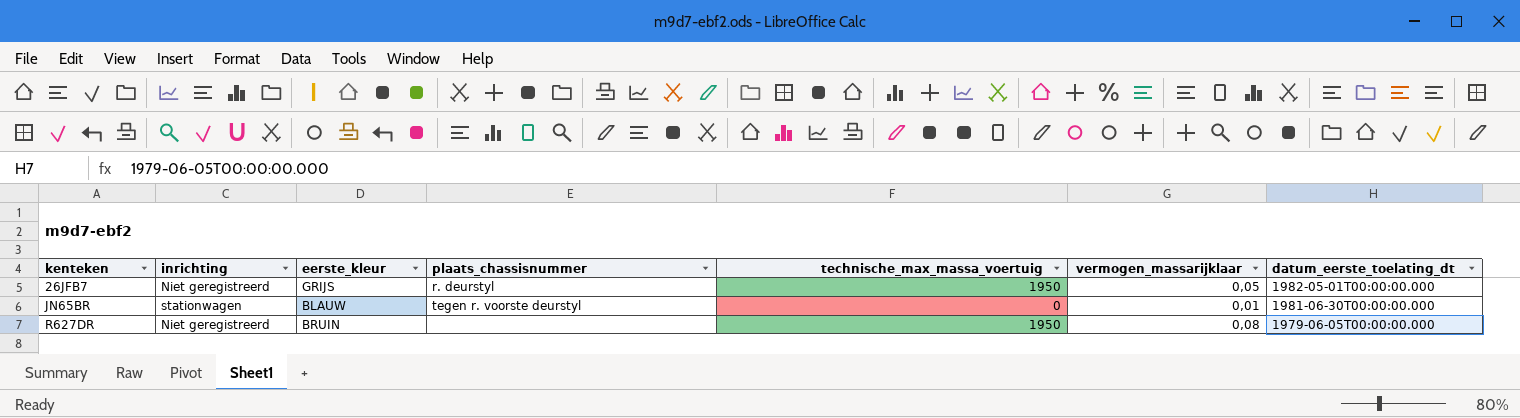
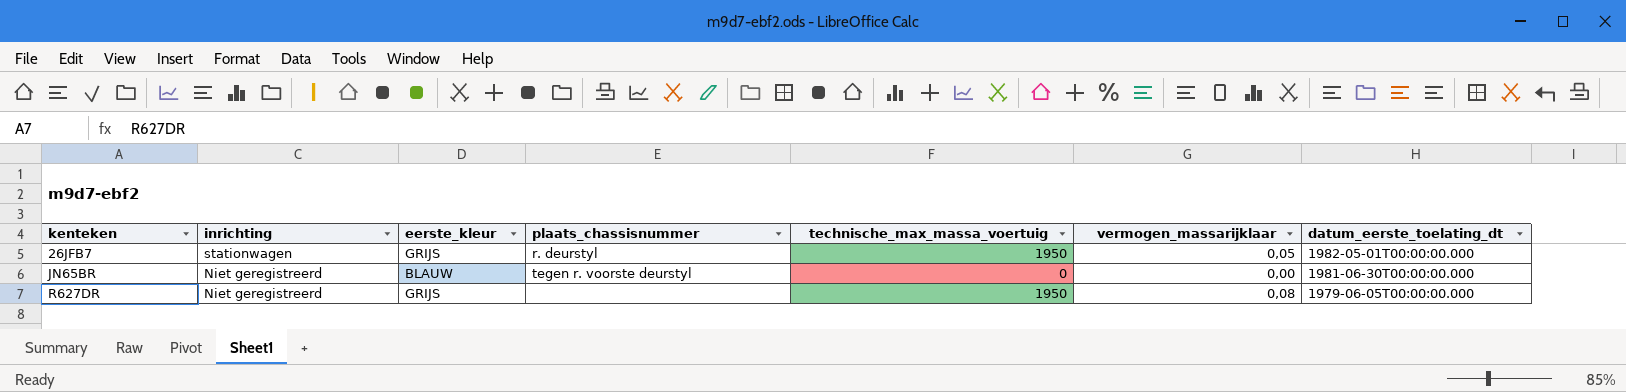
26JFB7 | inrichting: Niet geregistreerd -> stationwagen
JN65BR | inrichting: stationwagen -> Niet geregistreerd
JN65BR | vermogen_massarijklaar: 0,01 -> 0,00
R627DR | eerste_kleur: BRUIN -> GRIJS

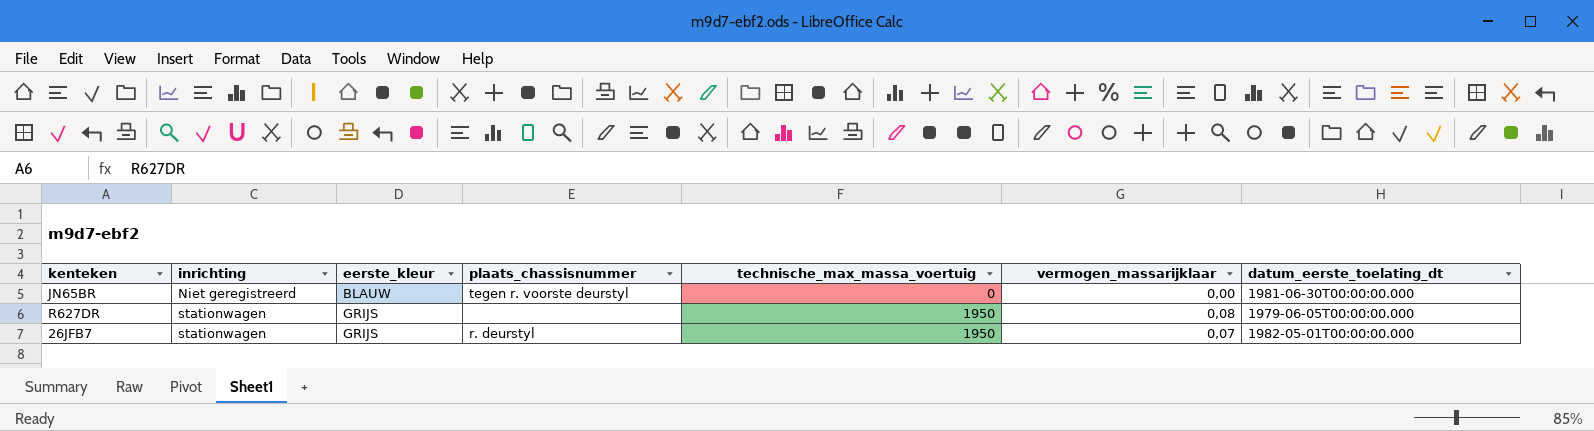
row order: kenteken ascending -> inrichting ascending
R627DR | inrichting: Niet geregistreerd -> stationwagen
26JFB7 | vermogen_massarijklaar: 0,05 -> 0,07

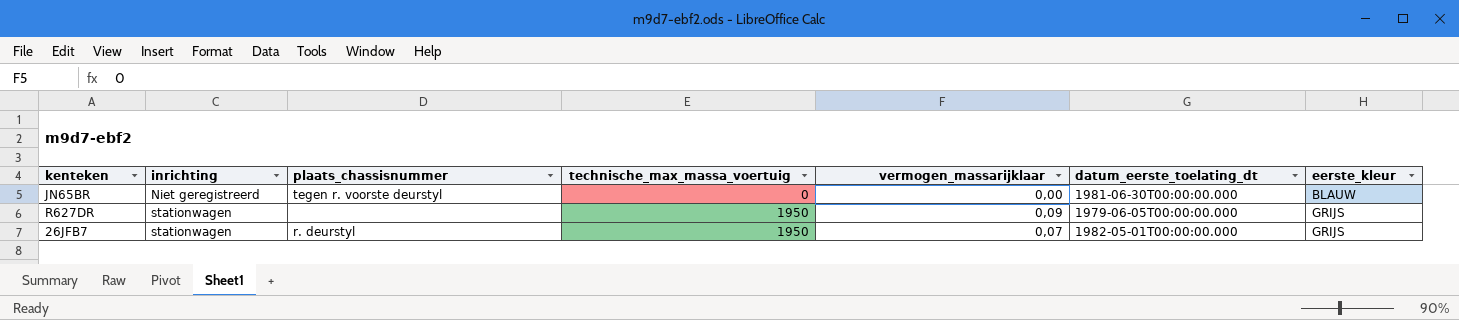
column eerste_kleur | position: 3 -> 7
R627DR | vermogen_massarijklaar: 0,08 -> 0,09

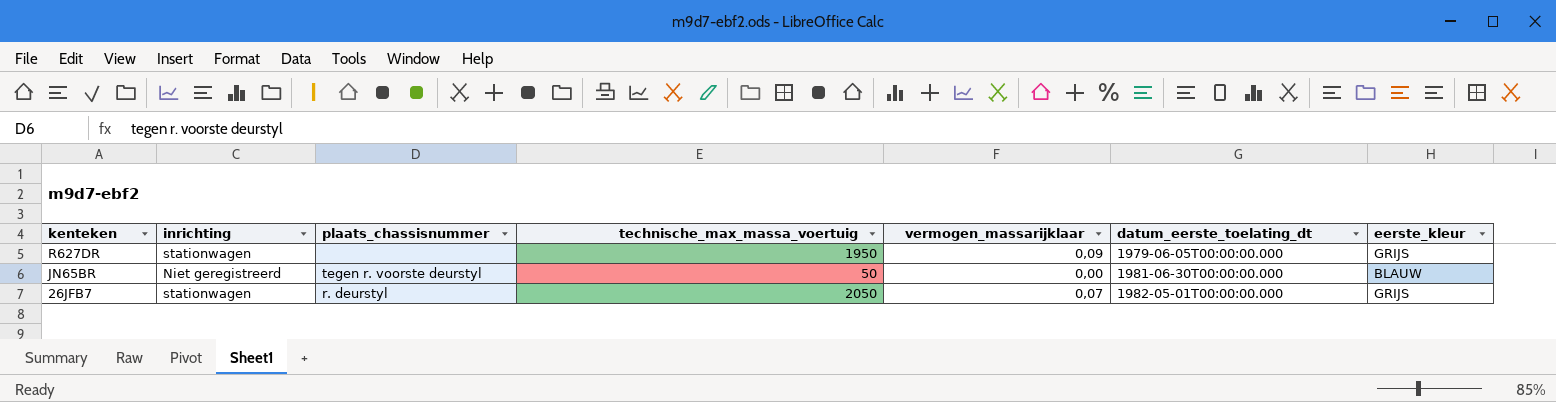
row order: inrichting ascending -> kenteken descending
JN65BR | technische_max_massa_voertuig: 0 -> 50
26JFB7 | technische_max_massa_voertuig: 1950 -> 2050

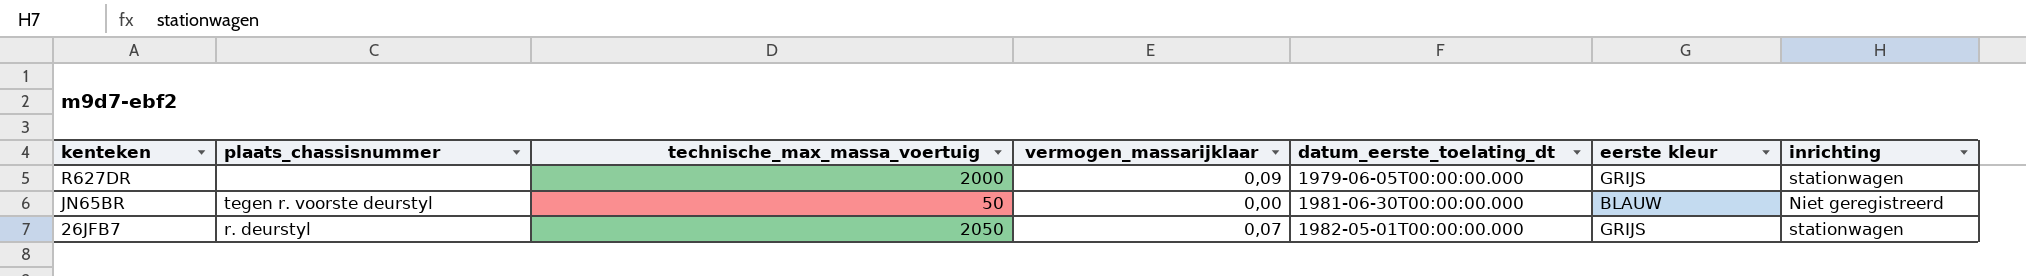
column name: eerste_kleur -> eerste kleur
column inrichting | position: 2 -> 7
R627DR | technische_max_massa_voertuig: 1950 -> 2000

